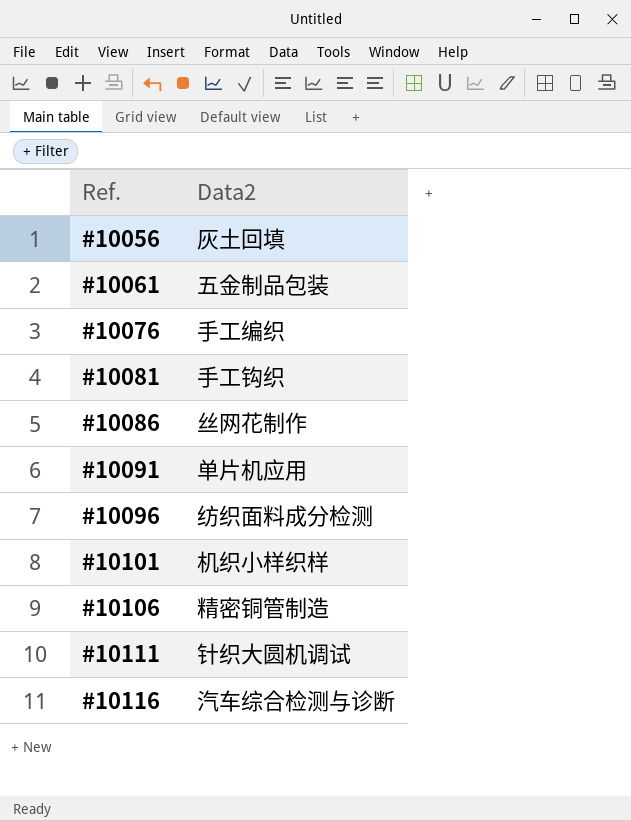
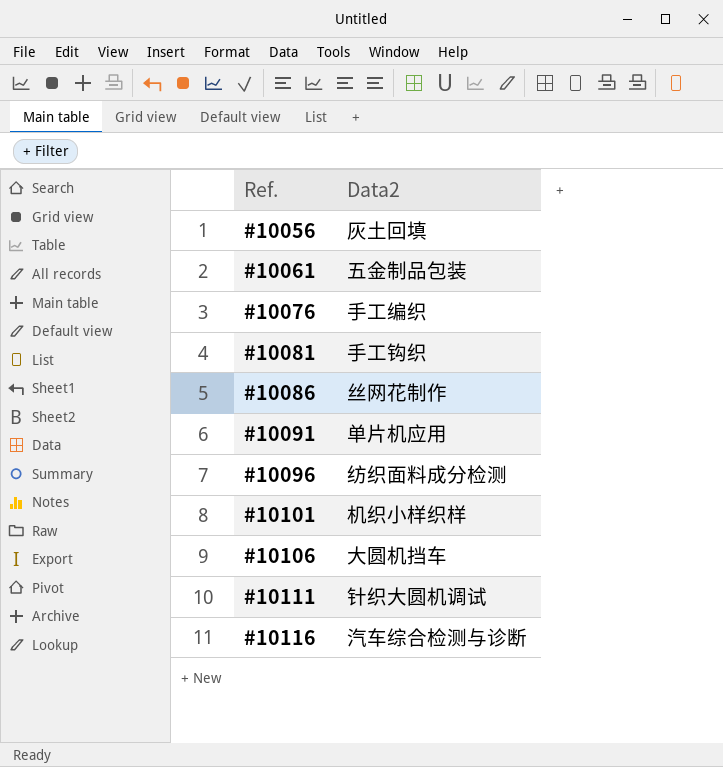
#10106 | Data2: 精密铜管制造 -> 大圆机挡车

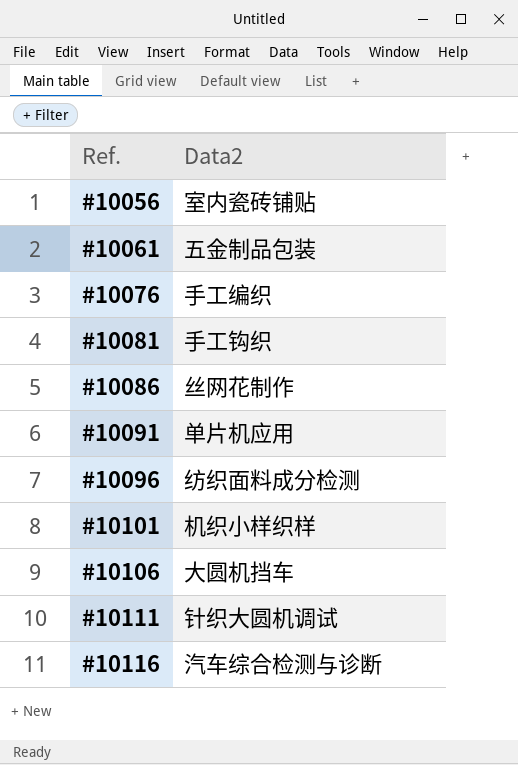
#10056 | Data2: 灰土回填 -> 室内瓷砖铺贴

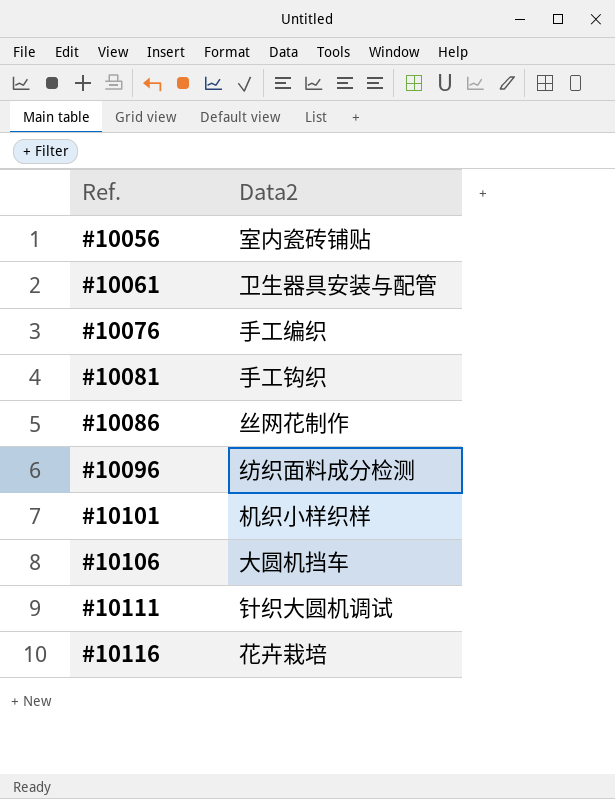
row #10091: 单片机应用 -> none
#10061 | Data2: 五金制品包装 -> 卫生器具安装与配管
#10116 | Data2: 汽车综合检测与诊断 -> 花卉栽培

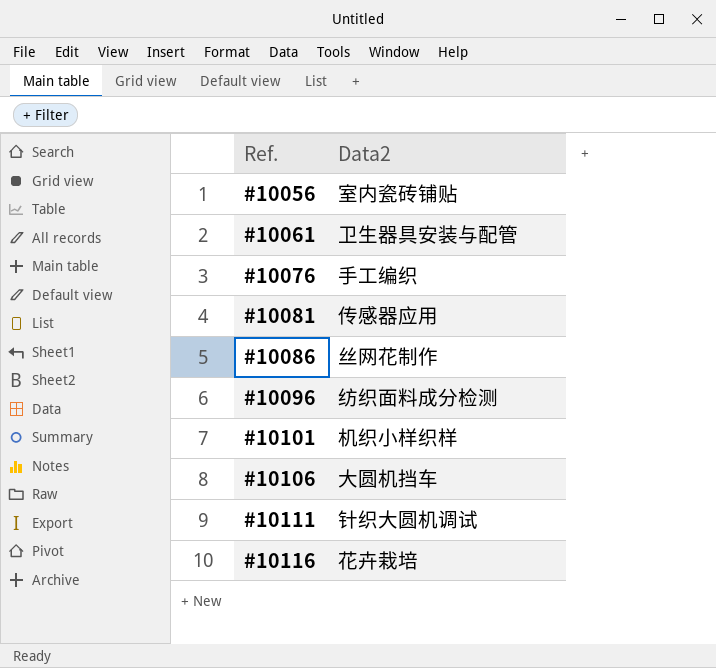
#10081 | Data2: 手工钩织 -> 传感器应用

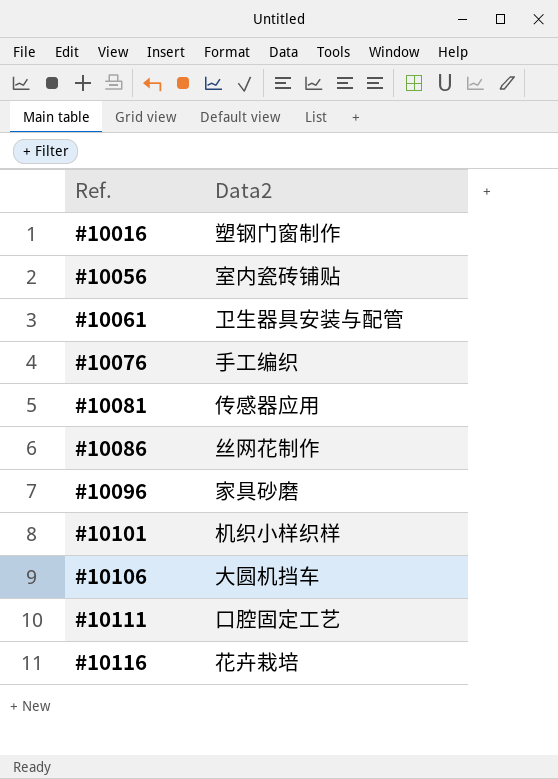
row #10016: none -> 塑钢门窗制作
#10096 | Data2: 纺织面料成分检测 -> 家具砂磨
#10111 | Data2: 针织大圆机调试 -> 口腔固定工艺

